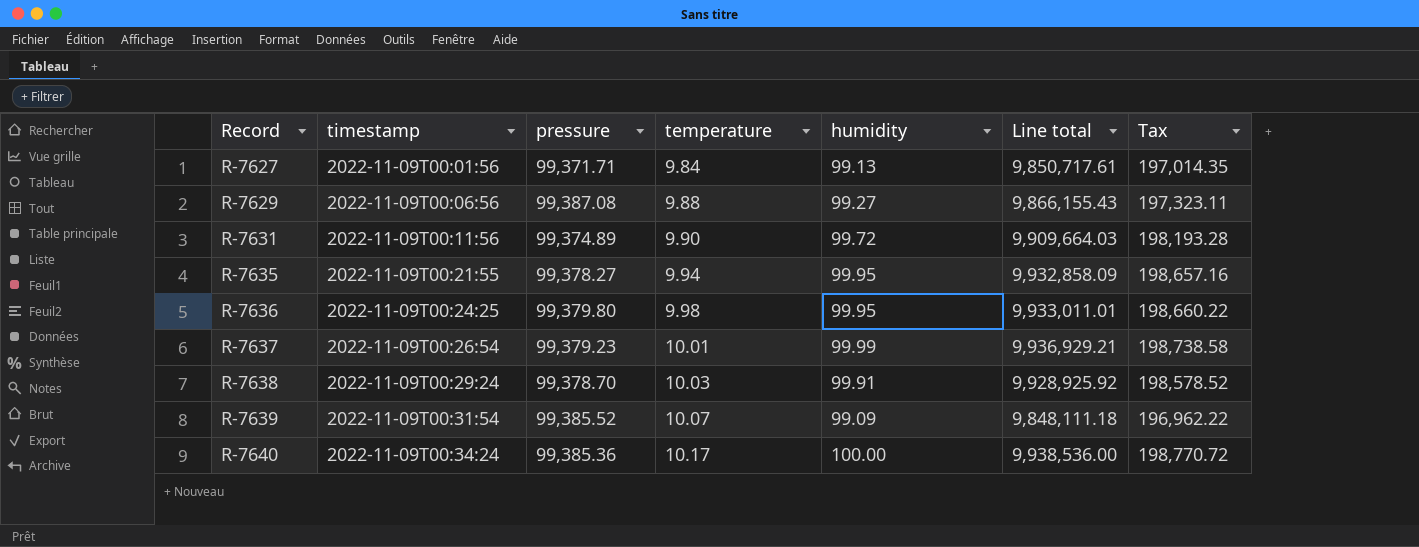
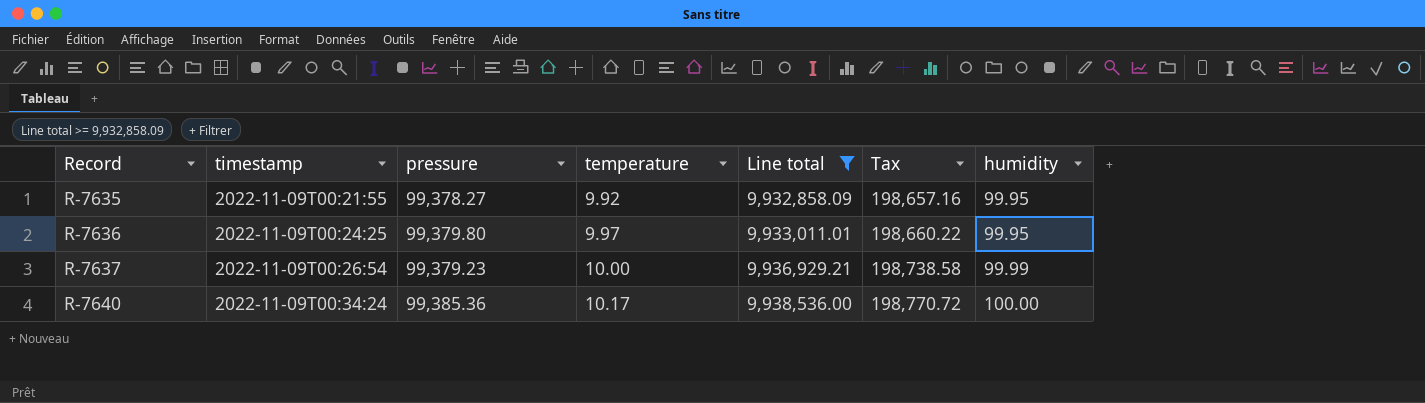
filter: none -> Line total >= 9,932,858.09
column humidity | position: 5 -> 7
R-7635 | temperature: 9.94 -> 9.92
R-7636 | temperature: 9.98 -> 9.97
R-7637 | temperature: 10.01 -> 10.00

